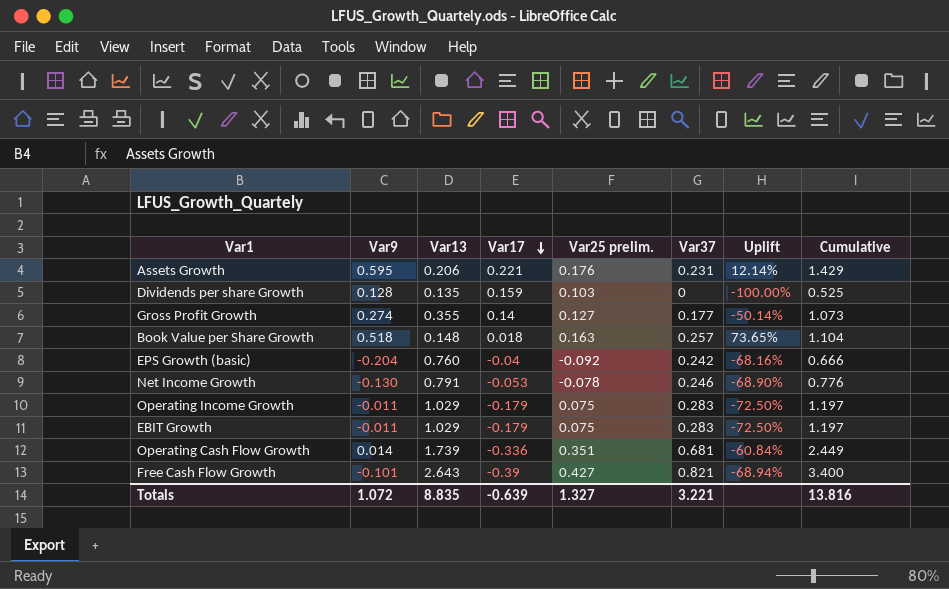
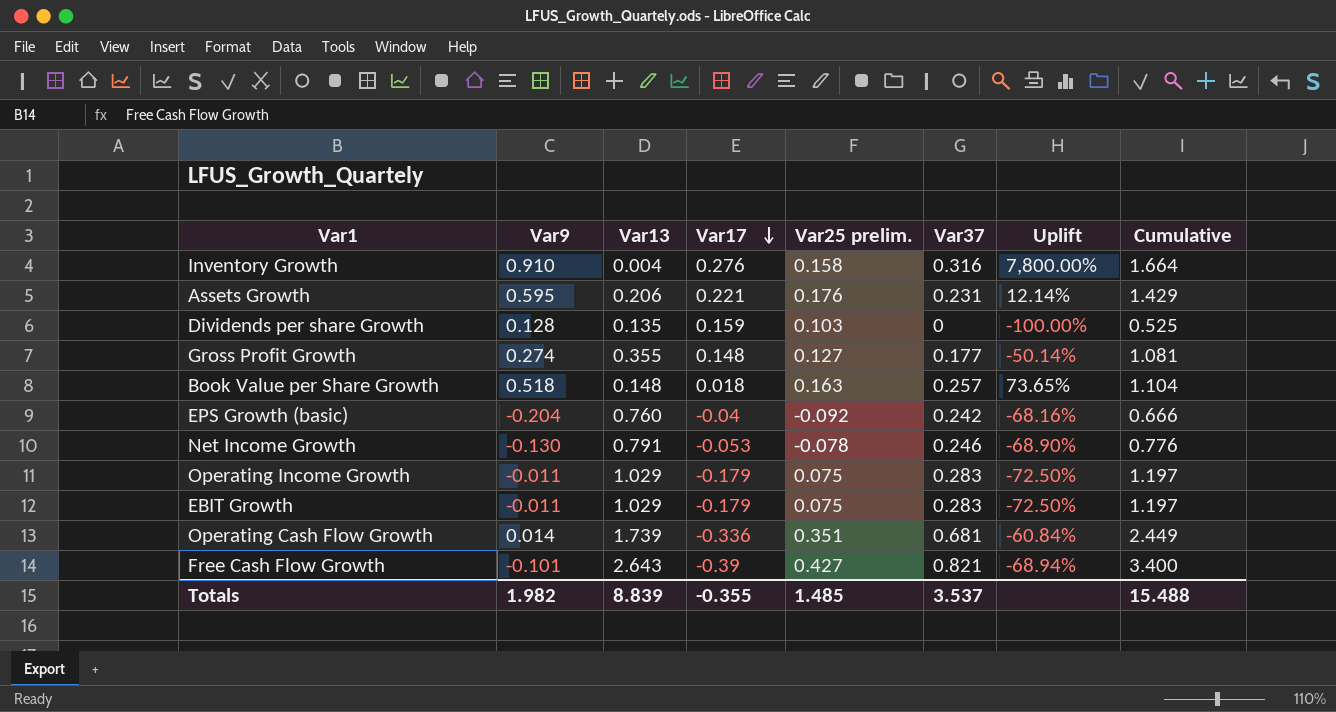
row Inventory Growth: none -> 0.910 | 0.004 | 0.276 | 0.158 | 0.316 | 7,800.00% | 1.664
Gross Profit Growth | Var17: 0.14 -> 0.148
Gross Profit Growth | Cumulative: 1.073 -> 1.081
Totals | Var9: 1.072 -> 1.982
Totals | Var13: 8.835 -> 8.839
Totals | Var17: -0.639 -> -0.355
Totals | Var25 prelim.: 1.327 -> 1.485
Totals | Var37: 3.221 -> 3.537
Totals | Cumulative: 13.816 -> 15.488

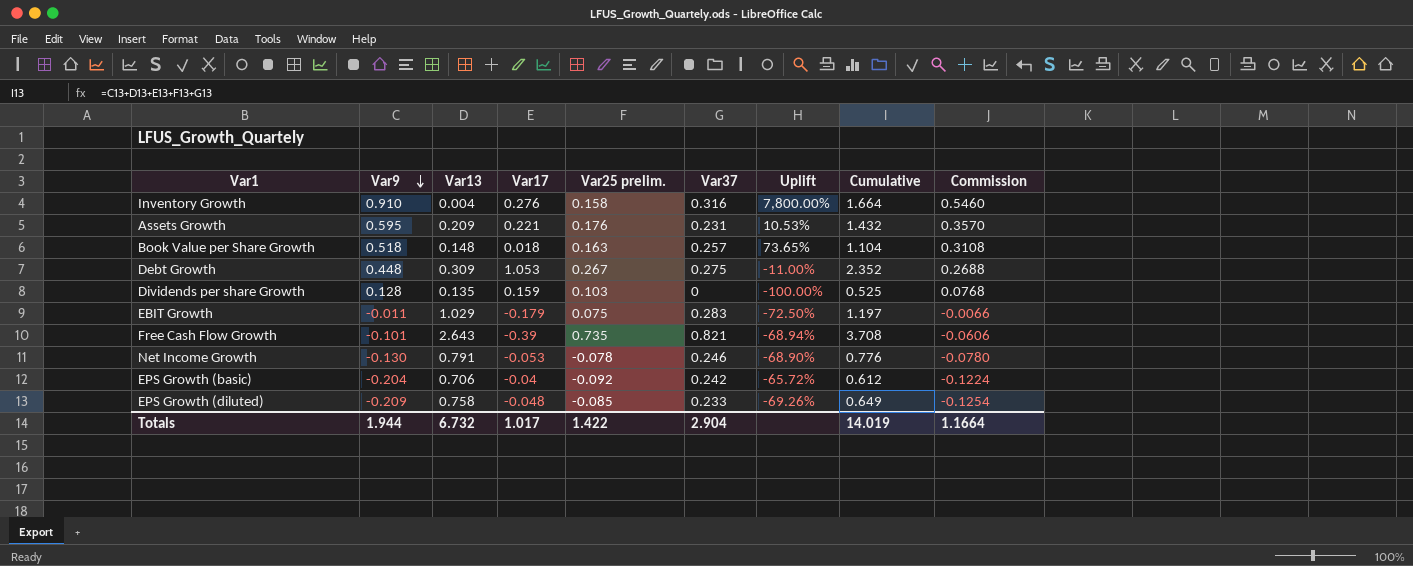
row order: Var17 descending -> Var9 descending
column Commission | formula: none -> [Var9] * 0.6
row Gross Profit Growth: 0.274 | 0.355 | 0.148 | 0.127 | 0.177 | -50.14% | 1.081 -> none
row Operating Income Growth: -0.011 | 1.029 | -0.179 | 0.075 | 0.283 | -72.50% | 1.197 -> none
row Operating Cash Flow Growth: 0.014 | 1.739 | -0.336 | 0.351 | 0.681 | -60.84% | 2.449 -> none
Assets Growth | Var13: 0.206 -> 0.209
Assets Growth | Uplift: 12.14% -> 10.53%
Assets Growth | Cumulative: 1.429 -> 1.432
row Debt Growth: none -> 0.448 | 0.309 | 1.053 | 0.267 | 0.275 | -11.00% | 2.352 | 0.2688
Free Cash Flow Growth | Var25 prelim.: 0.427 -> 0.735
Free Cash Flow Growth | Cumulative: 3.400 -> 3.708
EPS Growth (basic) | Var13: 0.760 -> 0.706
EPS Growth (basic) | Uplift: -68.16% -> -65.72%
EPS Growth (basic) | Cumulative: 0.666 -> 0.612
row EPS Growth (diluted): none -> -0.209 | 0.758 | -0.048 | -0.085 | 0.233 | -69.26% | 0.649 | -0.1254
Totals | Var9: 1.982 -> 1.944
Totals | Var13: 8.839 -> 6.732
Totals | Var17: -0.355 -> 1.017
Totals | Var25 prelim.: 1.485 -> 1.422
Totals | Var37: 3.537 -> 2.904
Totals | Cumulative: 15.488 -> 14.019

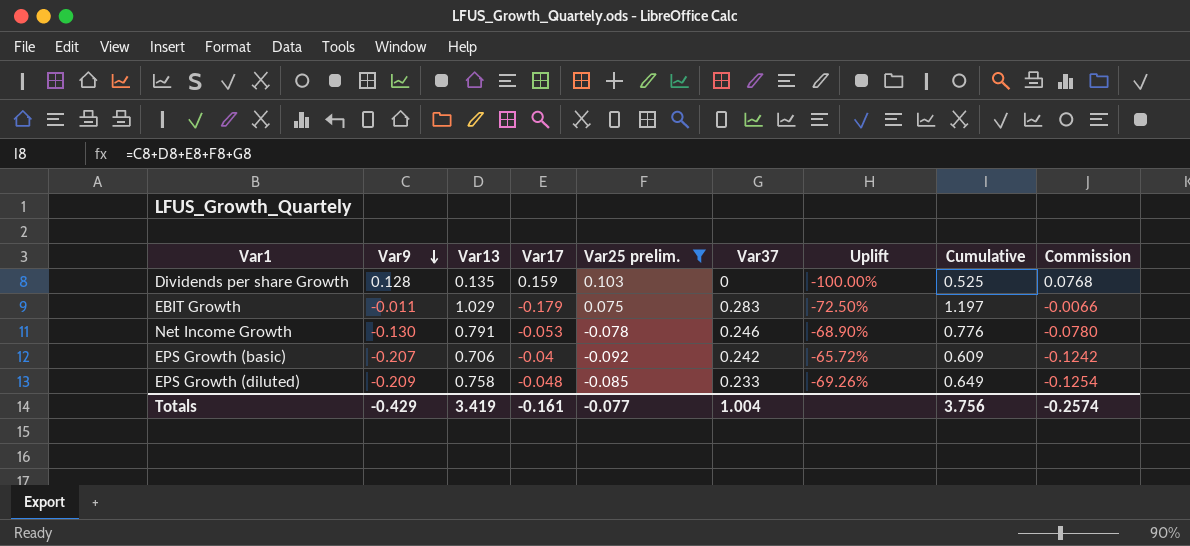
filter: none -> Var25 prelim. <= 0.103
EPS Growth (basic) | Var9: -0.204 -> -0.207
EPS Growth (basic) | Cumulative: 0.612 -> 0.609
EPS Growth (basic) | Commission: -0.1224 -> -0.1242
Totals | Var9: 1.944 -> -0.429
Totals | Var13: 6.732 -> 3.419
Totals | Var17: 1.017 -> -0.161
Totals | Var25 prelim.: 1.422 -> -0.077
Totals | Var37: 2.904 -> 1.004
Totals | Cumulative: 14.019 -> 3.756
Totals | Commission: 1.1664 -> -0.2574

